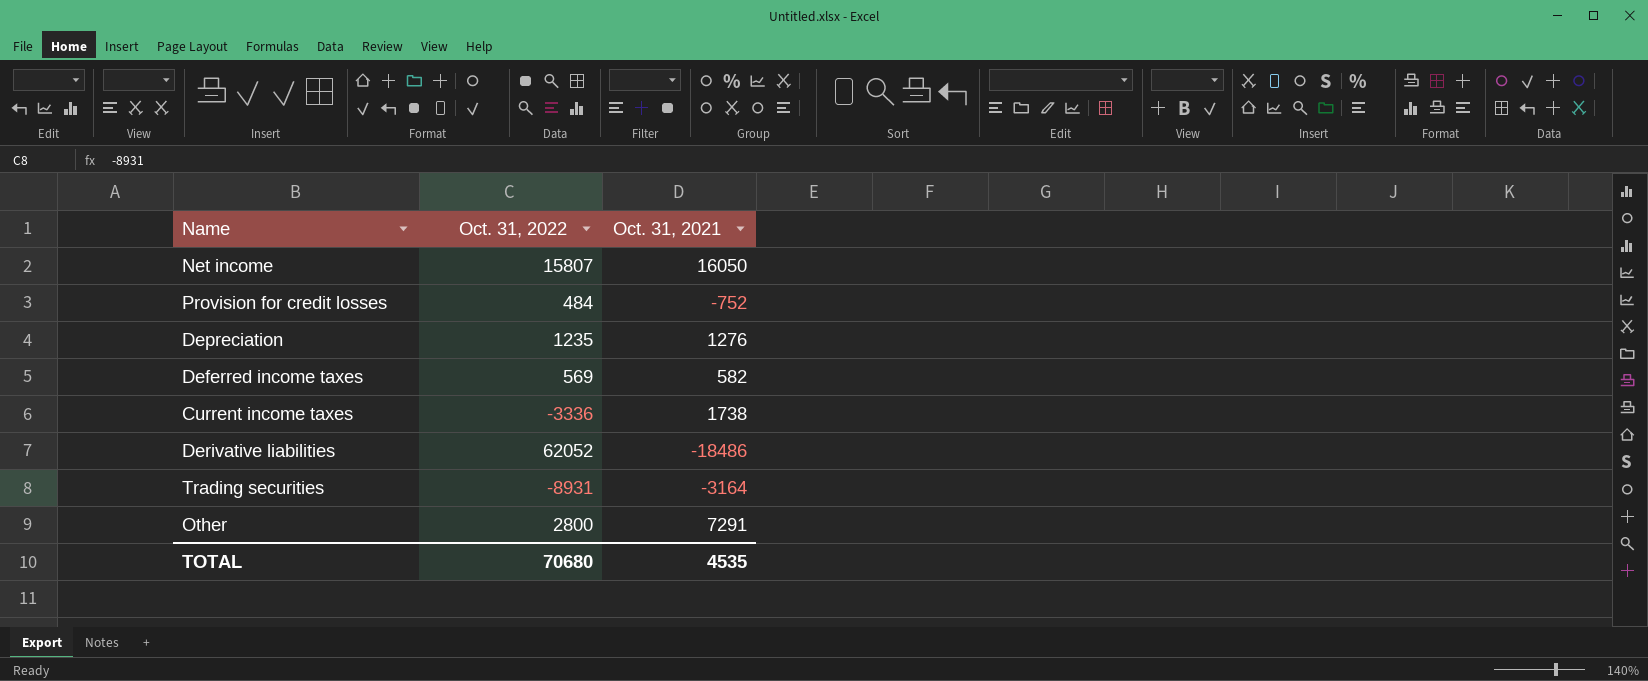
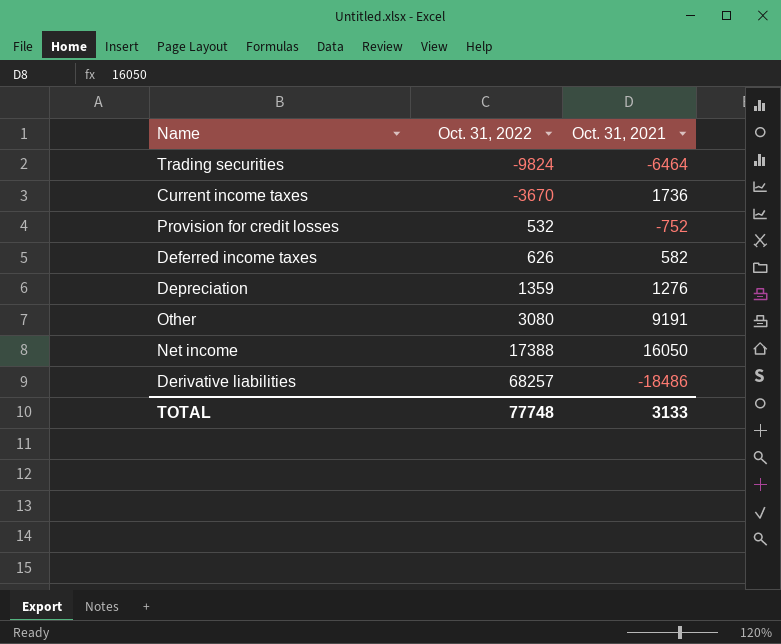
row order: none -> Oct. 31, 2022 ascending
Trading securities | Oct. 31, 2022: -8931 -> -9824
Trading securities | Oct. 31, 2021: -3164 -> -6464
Current income taxes | Oct. 31, 2022: -3336 -> -3670
Current income taxes | Oct. 31, 2021: 1738 -> 1736
Provision for credit losses | Oct. 31, 2022: 484 -> 532
Deferred income taxes | Oct. 31, 2022: 569 -> 626
Depreciation | Oct. 31, 2022: 1235 -> 1359
Other | Oct. 31, 2022: 2800 -> 3080
Other | Oct. 31, 2021: 7291 -> 9191
Net income | Oct. 31, 2022: 15807 -> 17388
Derivative liabilities | Oct. 31, 2022: 62052 -> 68257
TOTAL | Oct. 31, 2022: 70680 -> 77748
TOTAL | Oct. 31, 2021: 4535 -> 3133

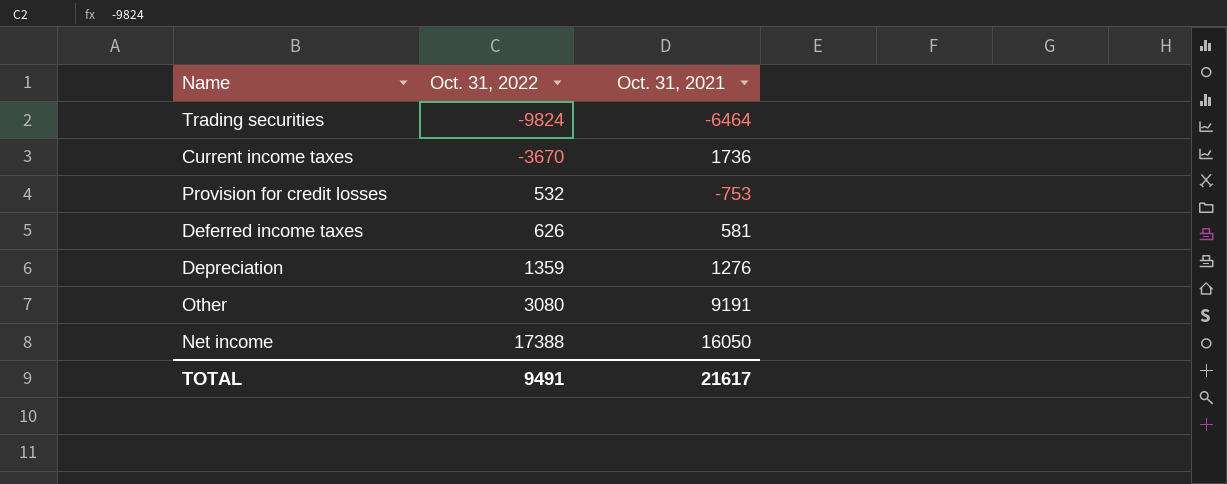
row Derivative liabilities: 68257 | -18486 -> none
Provision for credit losses | Oct. 31, 2021: -752 -> -753
Deferred income taxes | Oct. 31, 2021: 582 -> 581
TOTAL | Oct. 31, 2022: 77748 -> 9491
TOTAL | Oct. 31, 2021: 3133 -> 21617

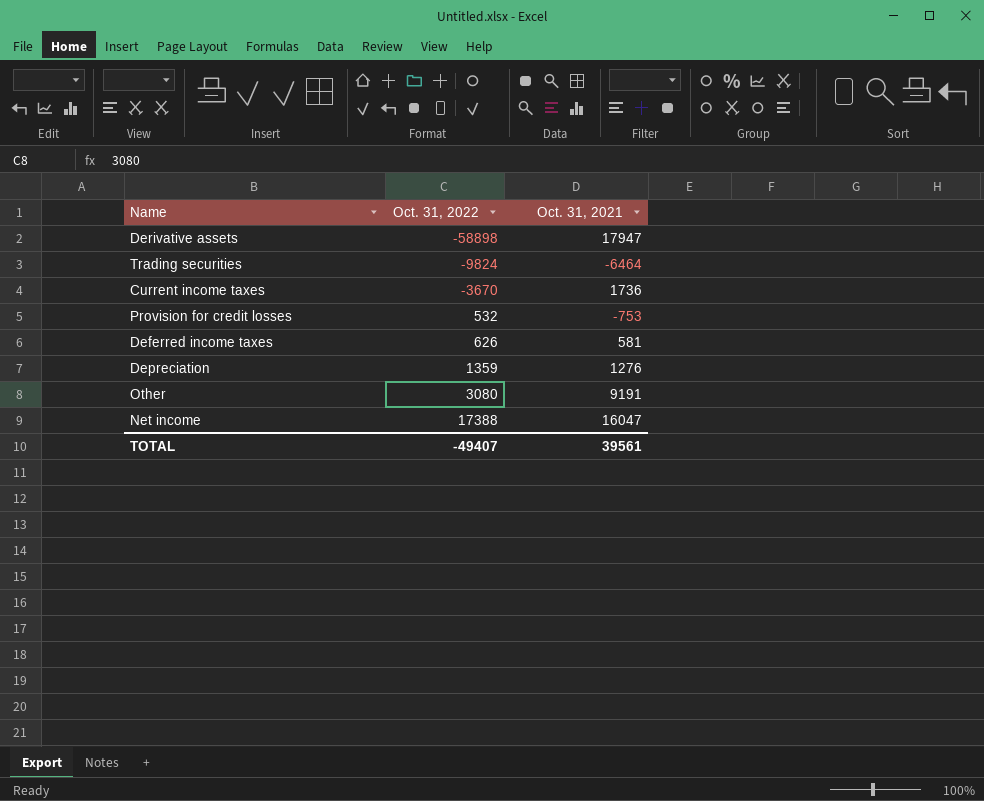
row Derivative assets: none -> -58898 | 17947
Net income | Oct. 31, 2021: 16050 -> 16047
TOTAL | Oct. 31, 2022: 9491 -> -49407
TOTAL | Oct. 31, 2021: 21617 -> 39561

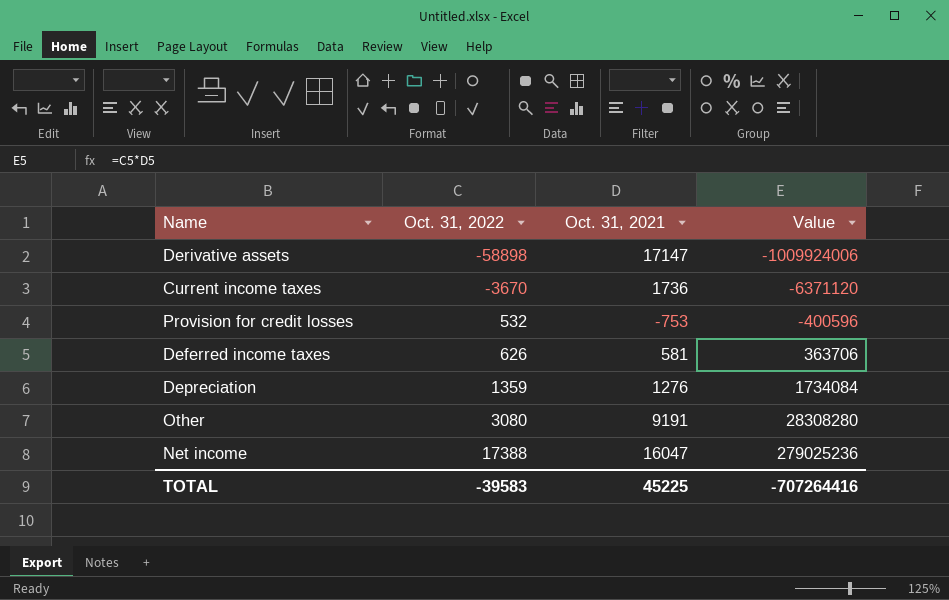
column Value | formula: none -> [Oct. 31, 2022] * [Oct. 31, 2021]
row Trading securities: -9824 | -6464 -> none
Derivative assets | Oct. 31, 2021: 17947 -> 17147
TOTAL | Oct. 31, 2022: -49407 -> -39583
TOTAL | Oct. 31, 2021: 39561 -> 45225

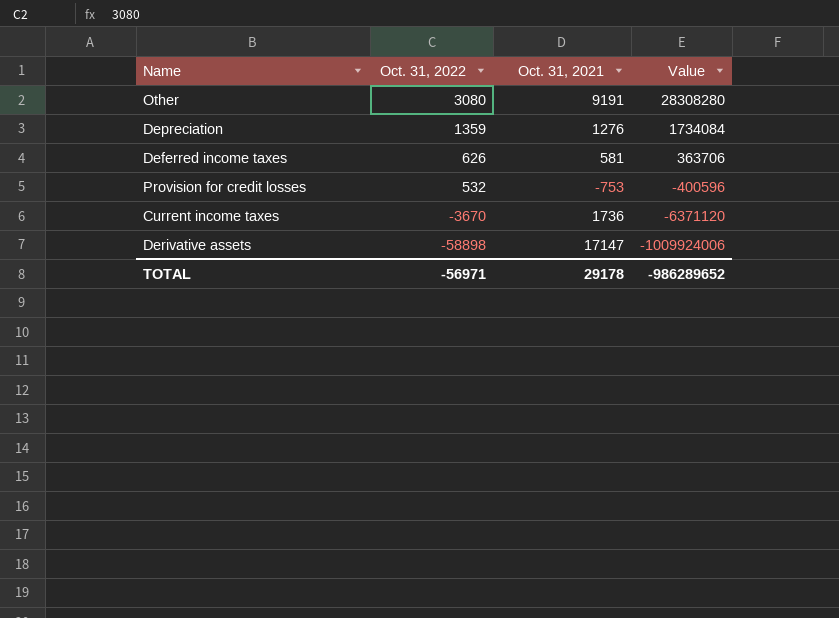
row order: Oct. 31, 2022 ascending -> Oct. 31, 2022 descending
row Net income: 17388 | 16047 | 279025236 -> none
TOTAL | Oct. 31, 2022: -39583 -> -56971
TOTAL | Oct. 31, 2021: 45225 -> 29178
TOTAL | Value: -707264416 -> -986289652

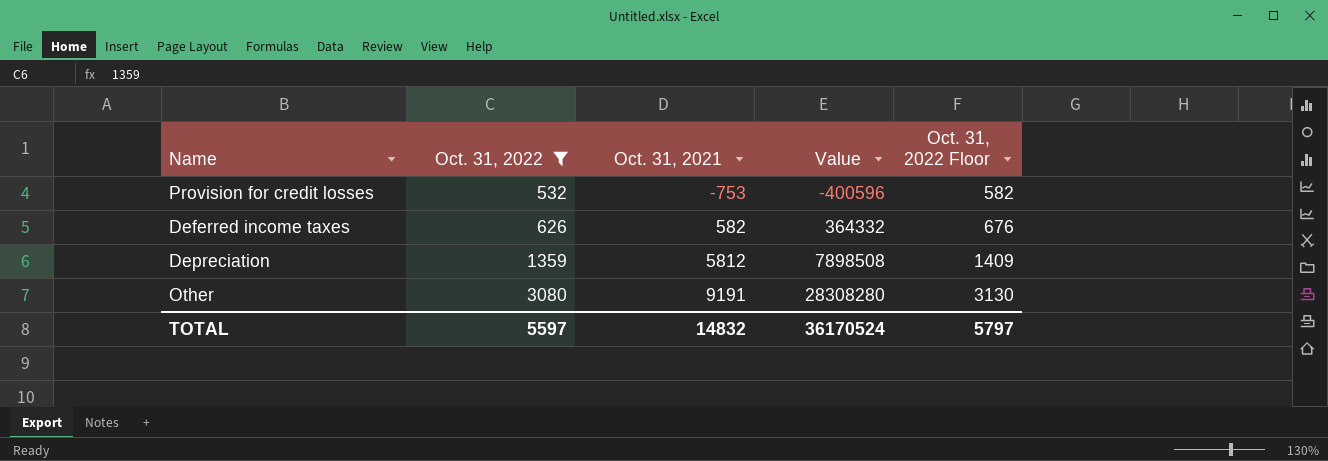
filter: none -> Oct. 31, 2022 >= 532
row order: Oct. 31, 2022 descending -> Oct. 31, 2022 ascending
column Oct. 31, 2022 Floor | formula: none -> [Oct. 31, 2022] + 50
Deferred income taxes | Oct. 31, 2021: 581 -> 582
Deferred income taxes | Value: 363706 -> 364332
Depreciation | Oct. 31, 2021: 1276 -> 5812
Depreciation | Value: 1734084 -> 7898508
TOTAL | Oct. 31, 2022: -56971 -> 5597
TOTAL | Oct. 31, 2021: 29178 -> 14832
TOTAL | Value: -986289652 -> 36170524

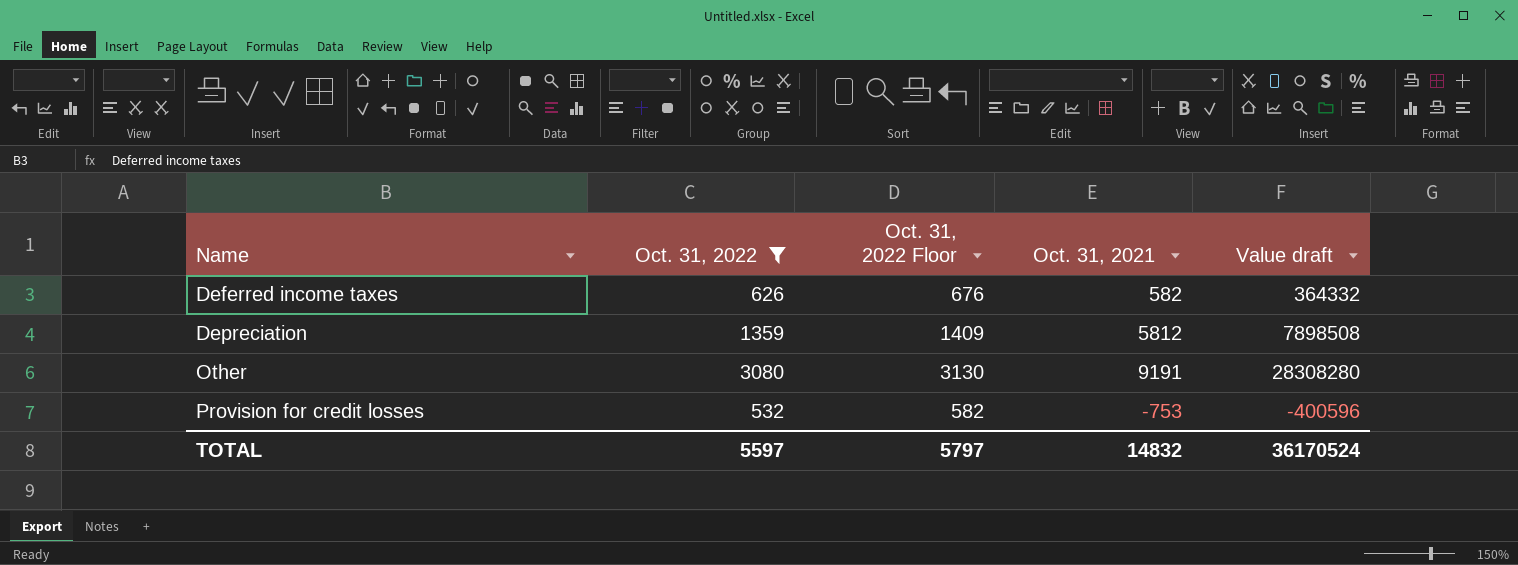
row order: Oct. 31, 2022 ascending -> Name ascending
column Oct. 31, 2022 Floor | position: 5 -> 3
column name: Value -> Value draft

